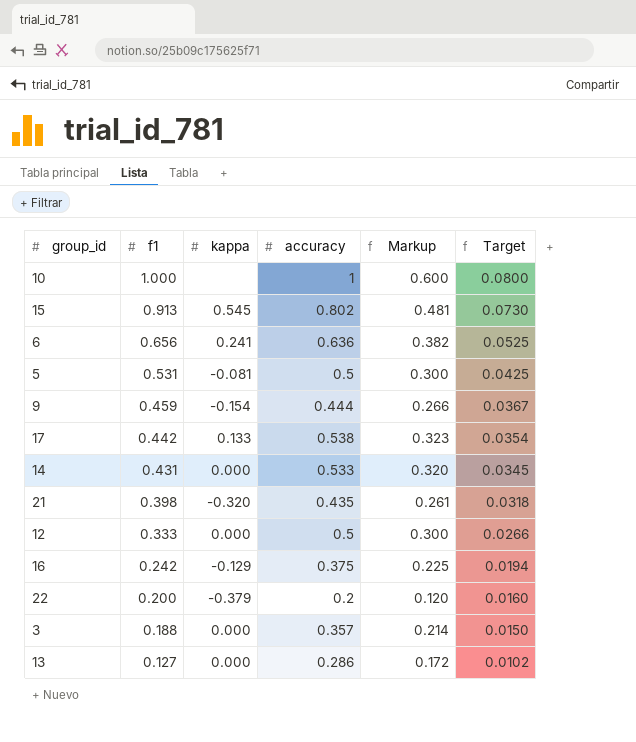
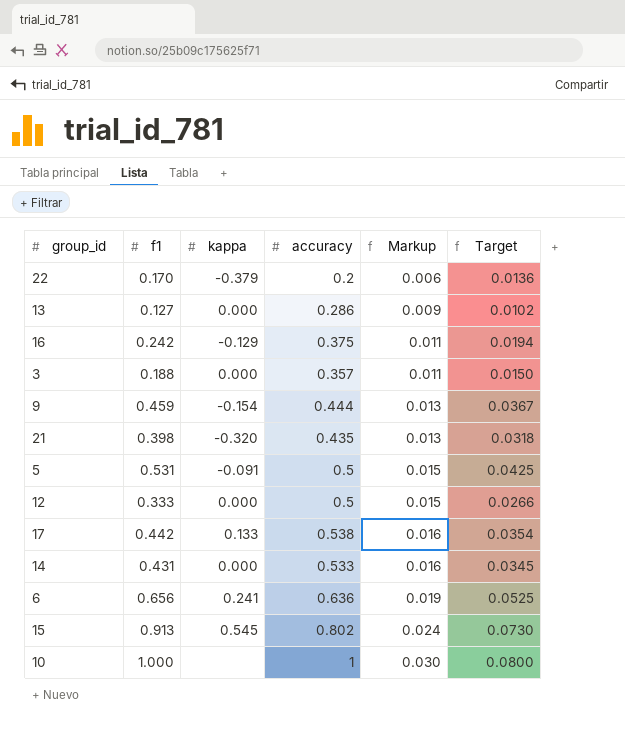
row order: f1 descending -> Markup ascending
column Markup | formula: [accuracy] * 0.6 -> [accuracy] * 0.03
22 | f1: 0.200 -> 0.170
22 | Target: 0.0160 -> 0.0136
5 | kappa: -0.081 -> -0.091

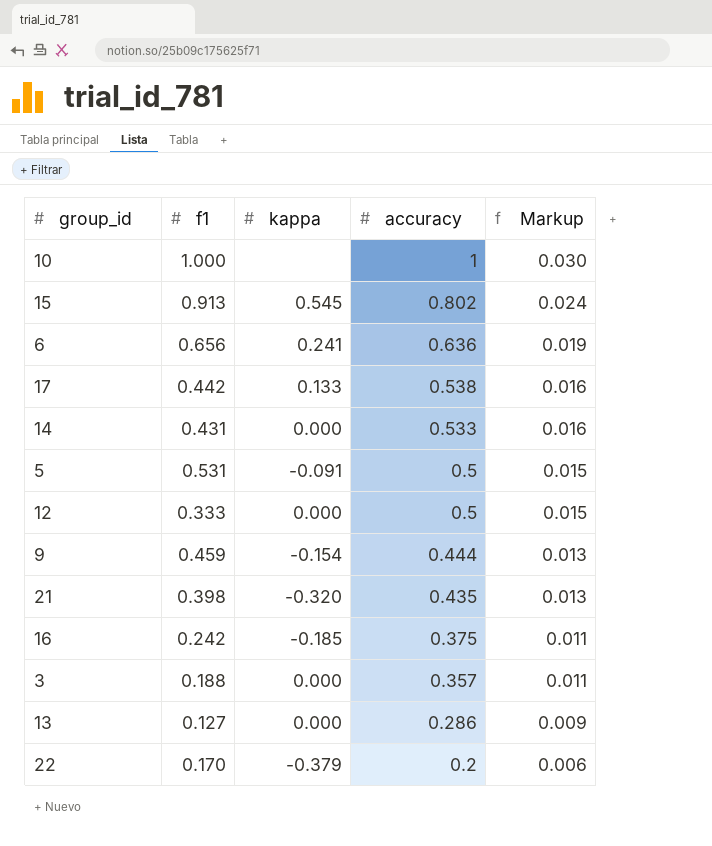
row order: Markup ascending -> accuracy descending
column Target | formula: [f1] * 0.08 -> none
16 | kappa: -0.129 -> -0.185

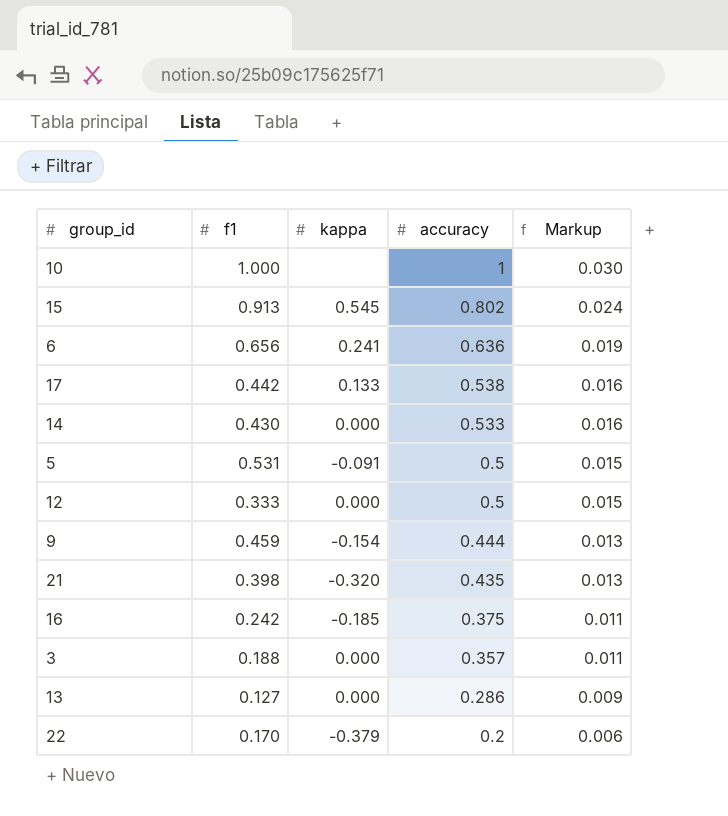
14 | f1: 0.431 -> 0.430

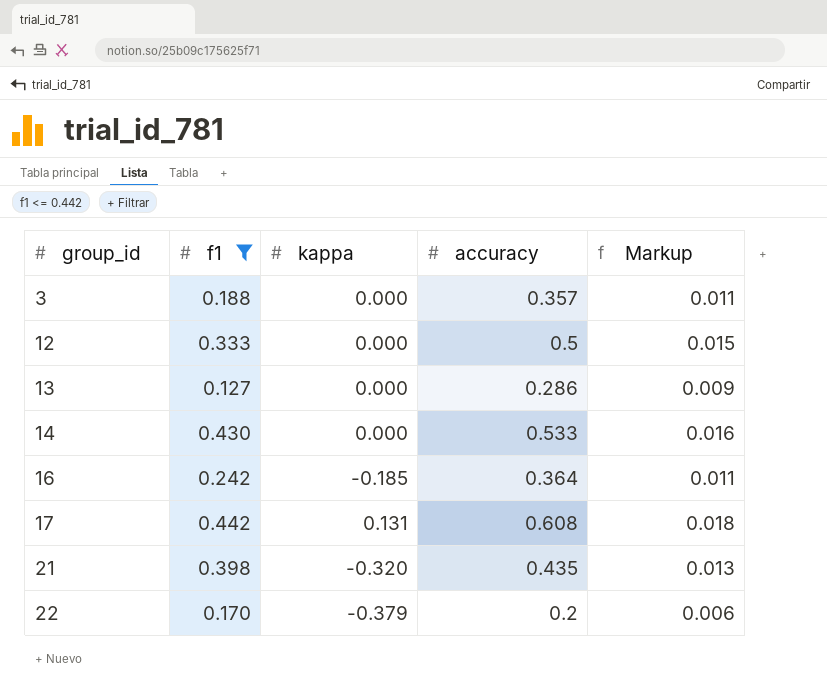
filter: none -> f1 <= 0.442
row order: accuracy descending -> group_id ascending
16 | accuracy: 0.375 -> 0.364
17 | kappa: 0.133 -> 0.131
17 | accuracy: 0.538 -> 0.608
17 | Markup: 0.016 -> 0.018

